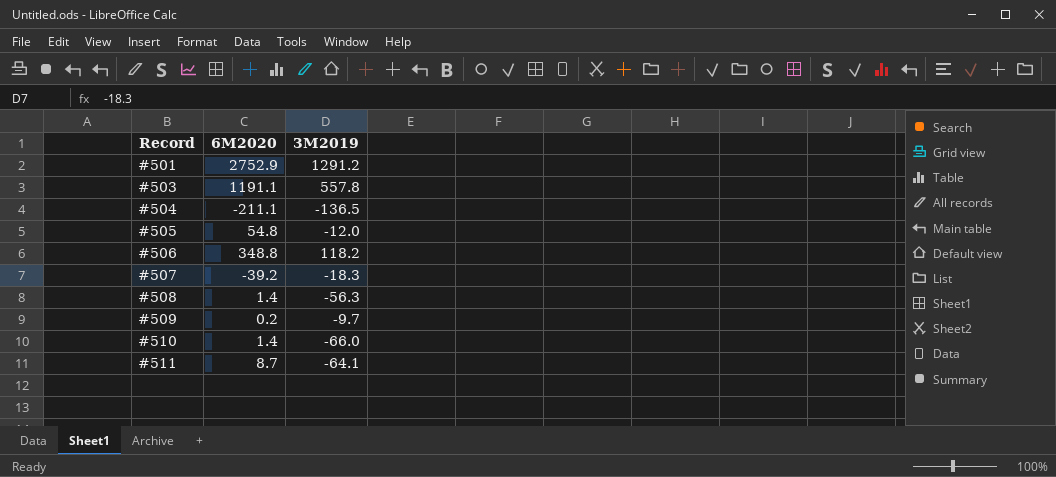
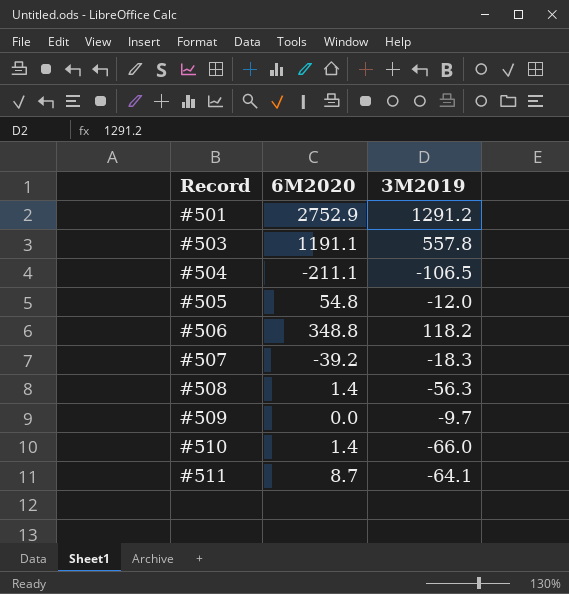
#504 | 3M2019: -136.5 -> -106.5
#509 | 6M2020: 0.2 -> 0.0

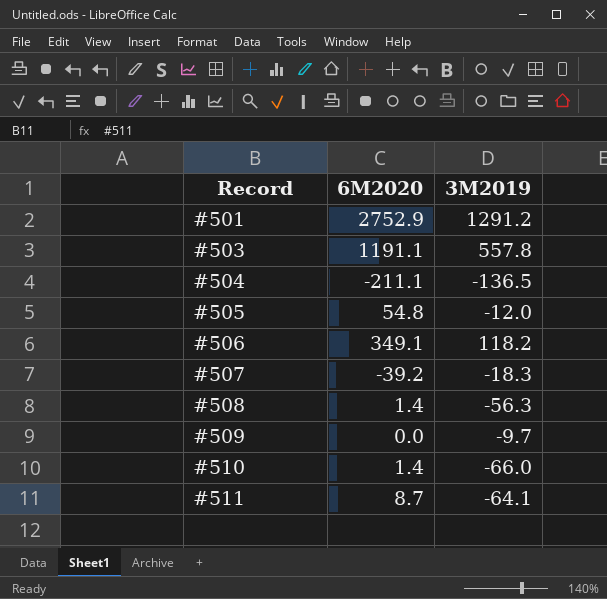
#504 | 3M2019: -106.5 -> -136.5
#506 | 6M2020: 348.8 -> 349.1

